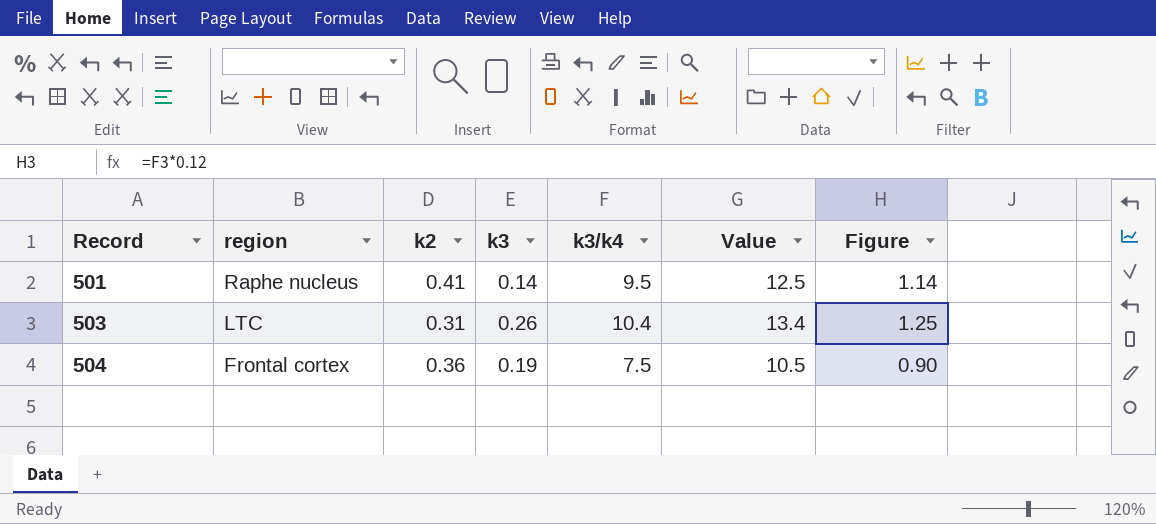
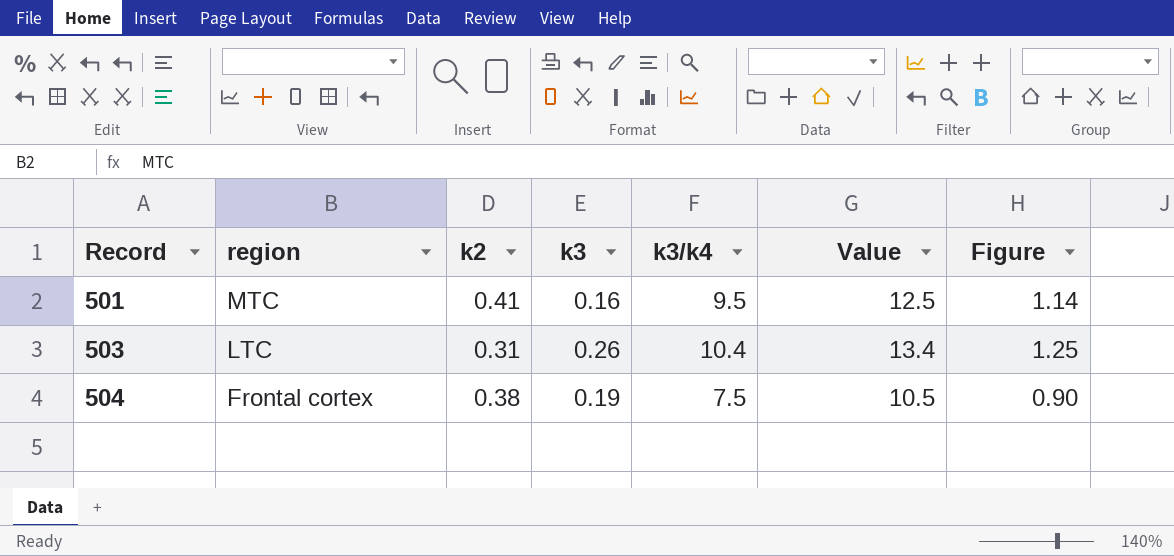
501 | region: Raphe nucleus -> MTC
501 | k3: 0.14 -> 0.16
504 | k2: 0.36 -> 0.38

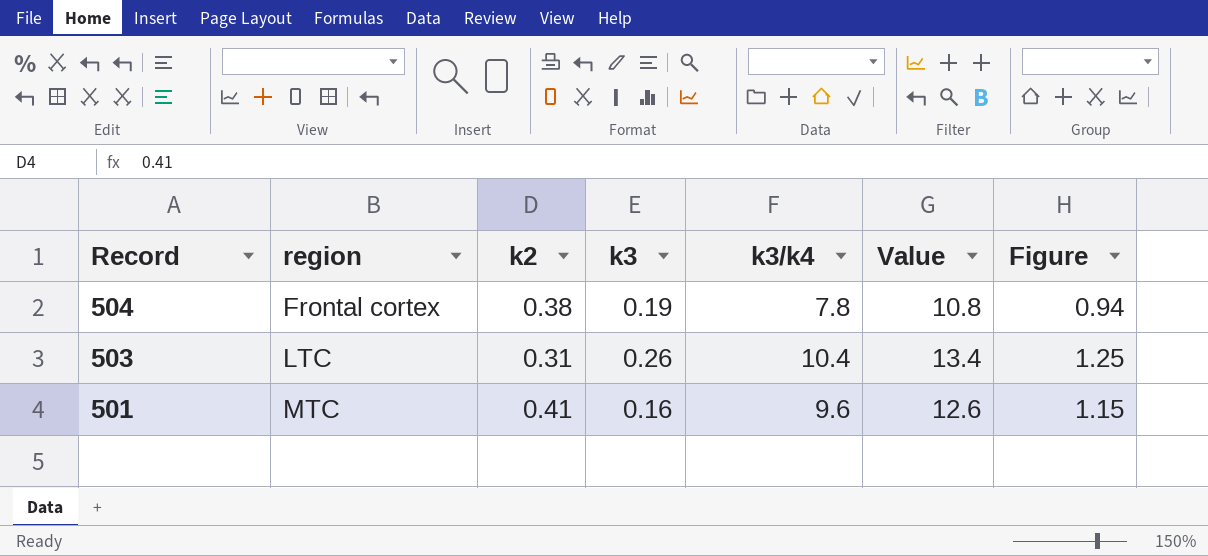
row order: Record ascending -> Record descending
504 | k3/k4: 7.5 -> 7.8
504 | Value: 10.5 -> 10.8
504 | Figure: 0.90 -> 0.94
501 | k3/k4: 9.5 -> 9.6
501 | Value: 12.5 -> 12.6
501 | Figure: 1.14 -> 1.15

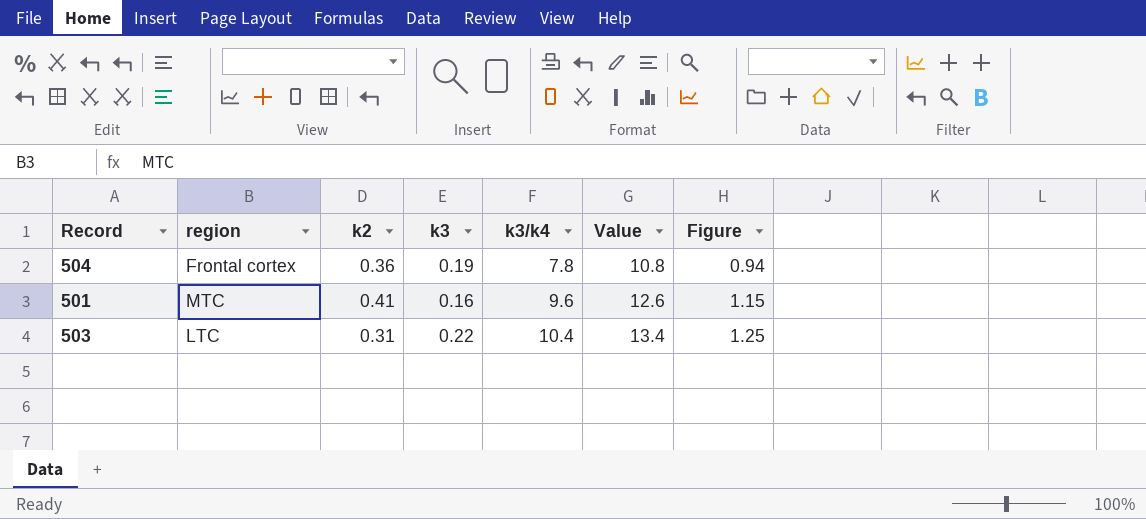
row order: Record descending -> k3/k4 ascending
504 | k2: 0.38 -> 0.36
503 | k3: 0.26 -> 0.22

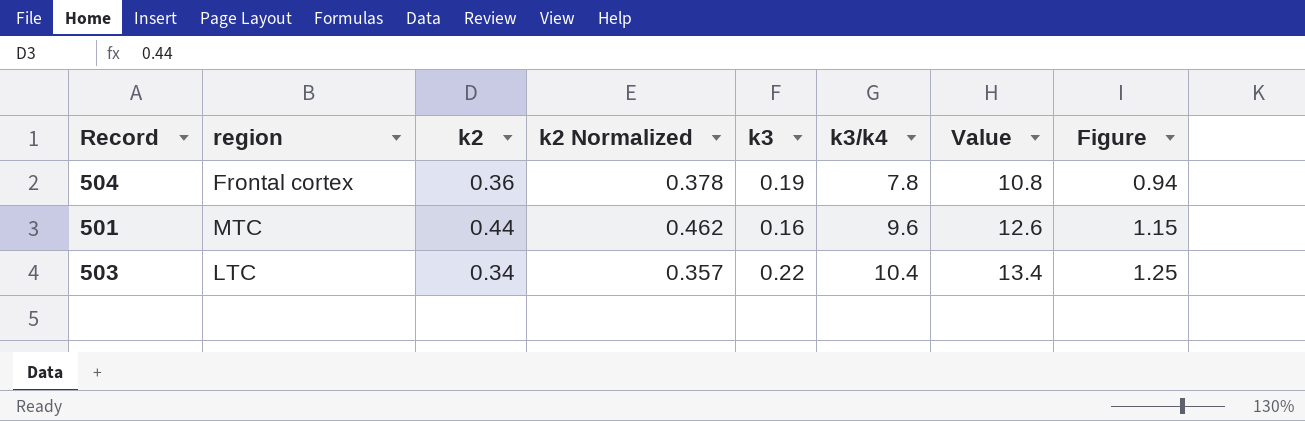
column k2 Normalized | formula: none -> [k2] * 1.05
501 | k2: 0.41 -> 0.44
503 | k2: 0.31 -> 0.34

